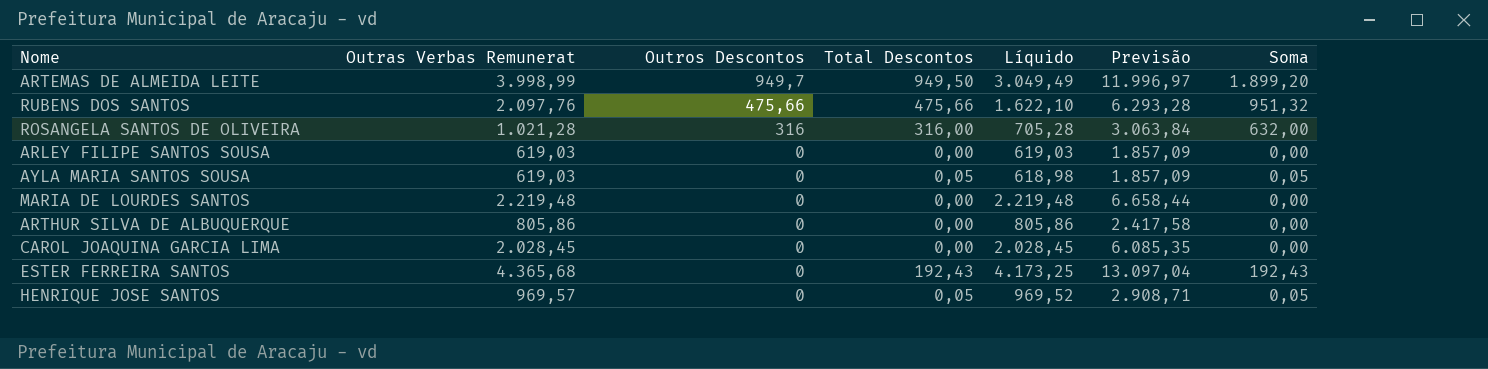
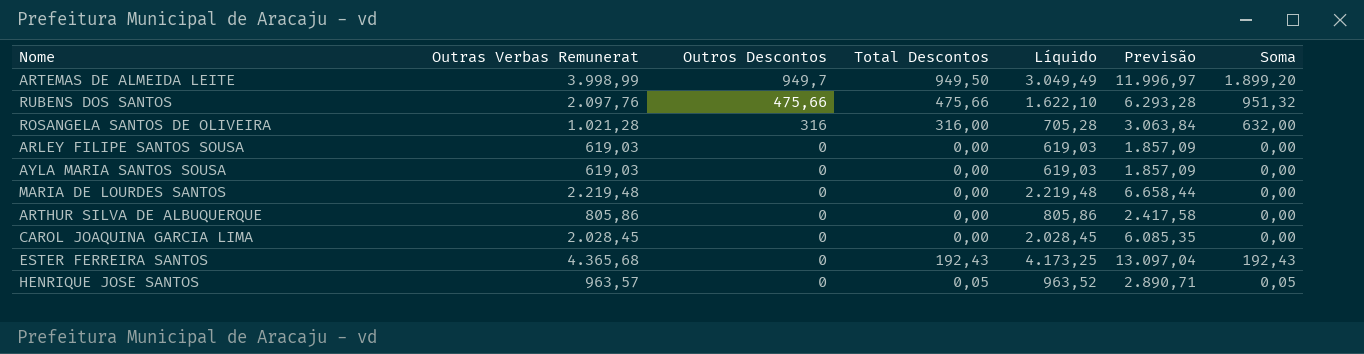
AYLA MARIA SANTOS SOUSA | Total Descontos: 0,05 -> 0,00
AYLA MARIA SANTOS SOUSA | Líquido: 618,98 -> 619,03
AYLA MARIA SANTOS SOUSA | Soma: 0,05 -> 0,00
HENRIQUE JOSE SANTOS | Outras Verbas Remunerat: 969,57 -> 963,57
HENRIQUE JOSE SANTOS | Líquido: 969,52 -> 963,52
HENRIQUE JOSE SANTOS | Previsão: 2.908,71 -> 2.890,71

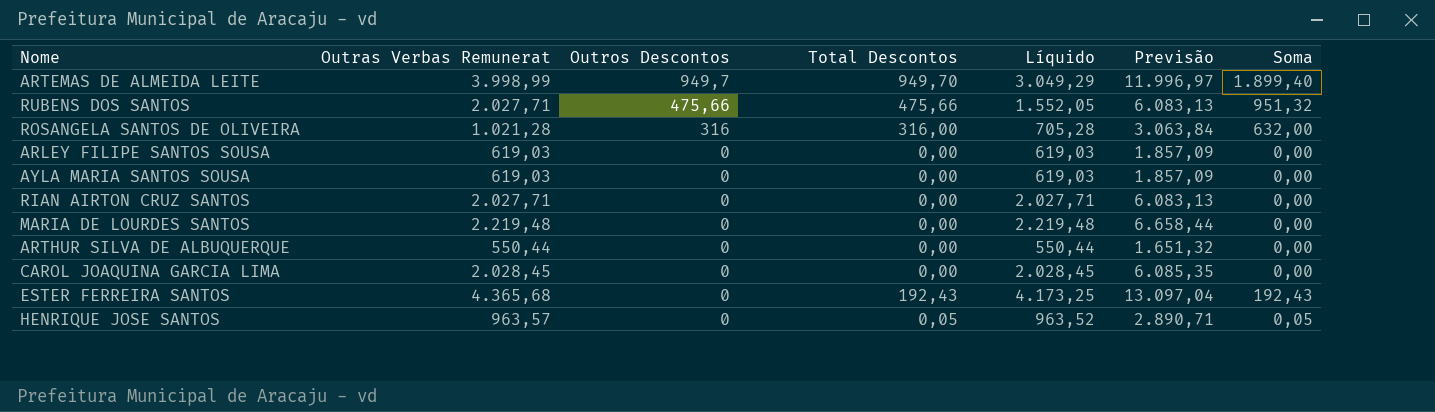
ARTEMAS DE ALMEIDA LEITE | Total Descontos: 949,50 -> 949,70
ARTEMAS DE ALMEIDA LEITE | Líquido: 3.049,49 -> 3.049,29
ARTEMAS DE ALMEIDA LEITE | Soma: 1.899,20 -> 1.899,40
RUBENS DOS SANTOS | Outras Verbas Remunerat: 2.097,76 -> 2.027,71
RUBENS DOS SANTOS | Líquido: 1.622,10 -> 1.552,05
RUBENS DOS SANTOS | Previsão: 6.293,28 -> 6.083,13
row RIAN AIRTON CRUZ SANTOS: none -> 2.027,71 | 0 | 0,00 | 2.027,71 | 6.083,13 | 0,00
ARTHUR SILVA DE ALBUQUERQUE | Outras Verbas Remunerat: 805,86 -> 550,44
ARTHUR SILVA DE ALBUQUERQUE | Líquido: 805,86 -> 550,44
ARTHUR SILVA DE ALBUQUERQUE | Previsão: 2.417,58 -> 1.651,32

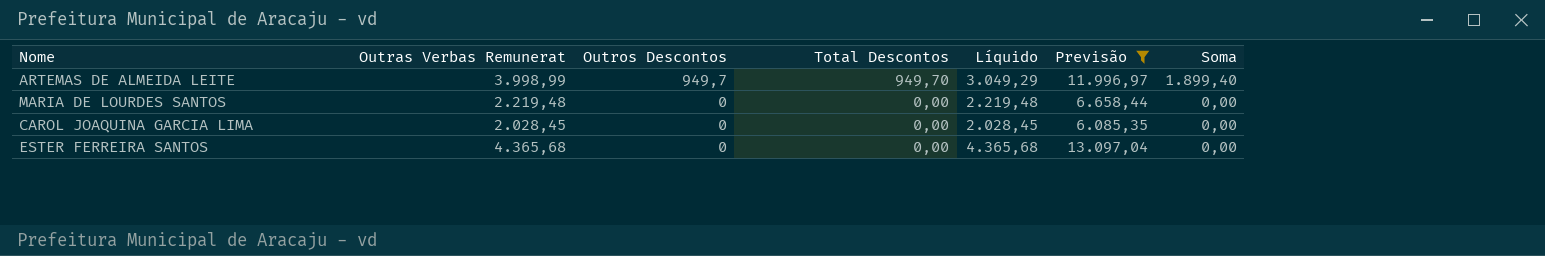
filter: none -> Previsão >= 6.085,35
ESTER FERREIRA SANTOS | Total Descontos: 192,43 -> 0,00
ESTER FERREIRA SANTOS | Líquido: 4.173,25 -> 4.365,68
ESTER FERREIRA SANTOS | Soma: 192,43 -> 0,00

